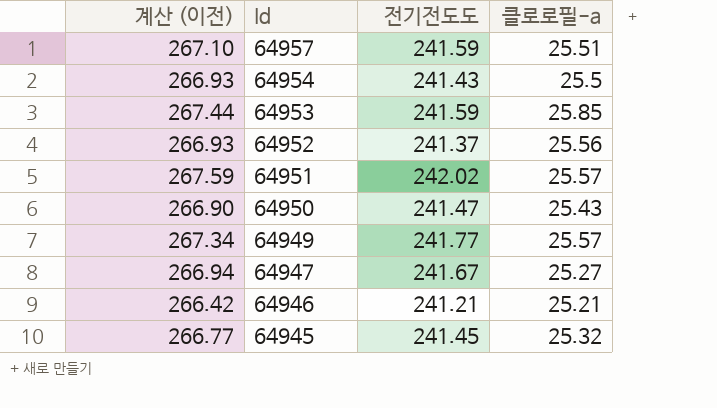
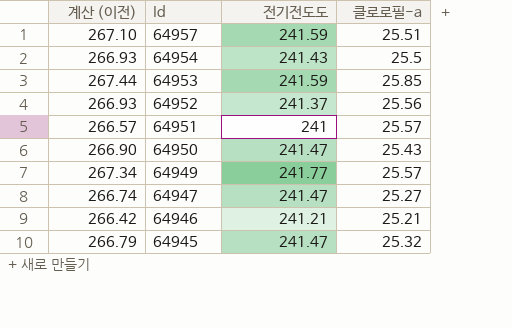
64951 | 계산 (이전): 267.59 -> 266.57
64951 | 전기전도도: 242.02 -> 241
64947 | 계산 (이전): 266.94 -> 266.74
64947 | 전기전도도: 241.67 -> 241.47
64945 | 계산 (이전): 266.77 -> 266.79
64945 | 전기전도도: 241.45 -> 241.47

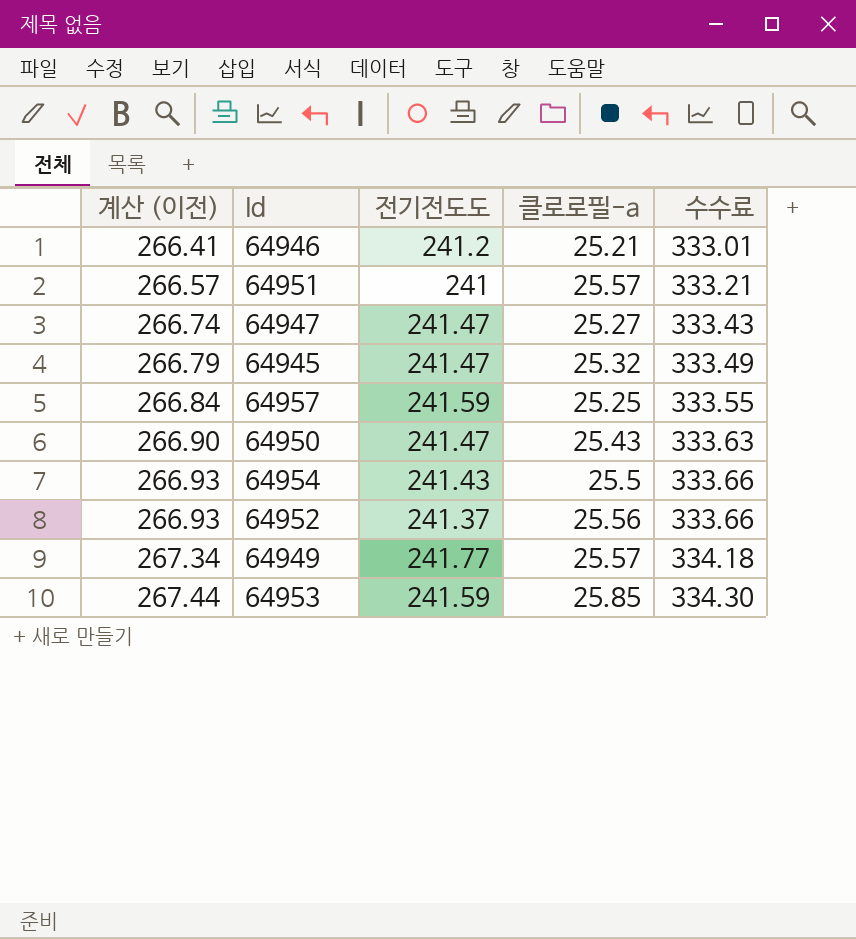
row order: Id descending -> 계산 (이전) ascending
column 수수료 | formula: none -> [계산 (이전)] * 1.25
64946 | 계산 (이전): 266.42 -> 266.41
64946 | 전기전도도: 241.21 -> 241.2
64957 | 계산 (이전): 267.10 -> 266.84
64957 | 클로로필-a: 25.51 -> 25.25

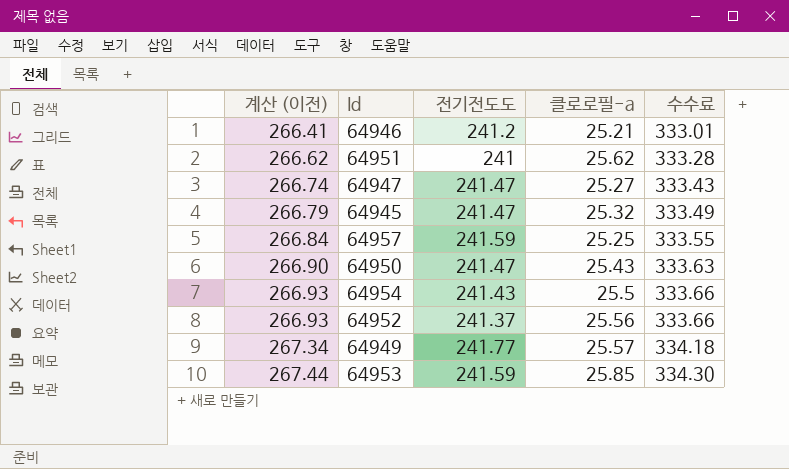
64951 | 계산 (이전): 266.57 -> 266.62
64951 | 클로로필-a: 25.57 -> 25.62
64951 | 수수료: 333.21 -> 333.28

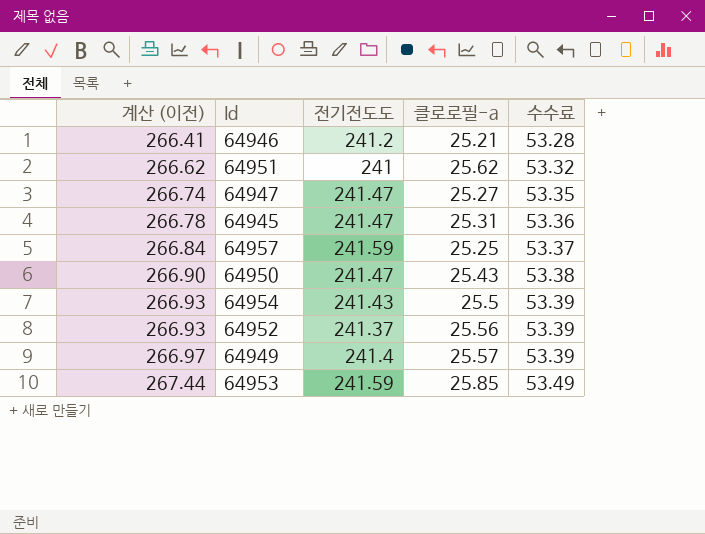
column 수수료 | formula: [계산 (이전)] * 1.25 -> [계산 (이전)] * 0.2
64945 | 계산 (이전): 266.79 -> 266.78
64945 | 클로로필-a: 25.32 -> 25.31
64949 | 계산 (이전): 267.34 -> 266.97
64949 | 전기전도도: 241.77 -> 241.4

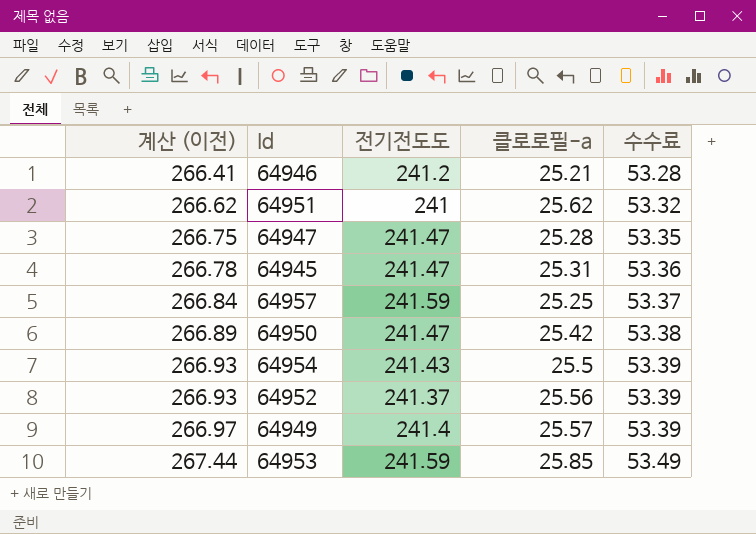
64947 | 계산 (이전): 266.74 -> 266.75
64947 | 클로로필-a: 25.27 -> 25.28
64950 | 계산 (이전): 266.90 -> 266.89
64950 | 클로로필-a: 25.43 -> 25.42

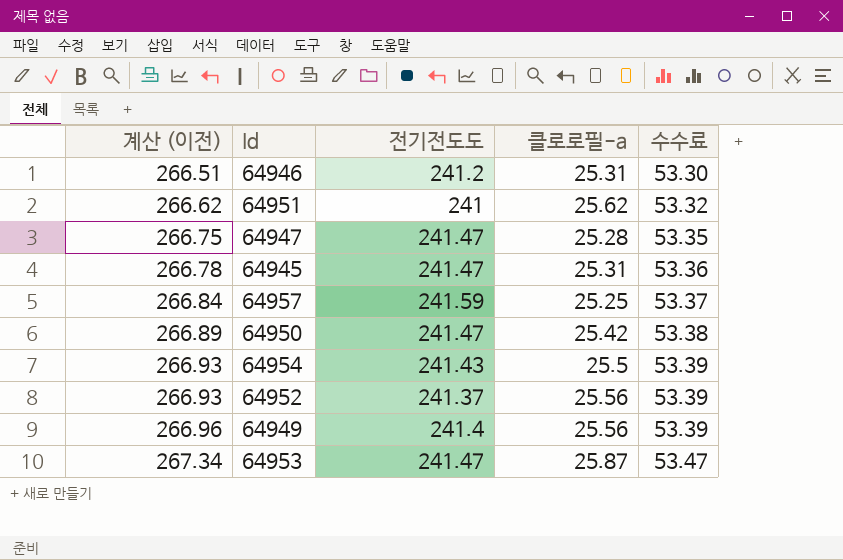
64946 | 계산 (이전): 266.41 -> 266.51
64946 | 클로로필-a: 25.21 -> 25.31
64946 | 수수료: 53.28 -> 53.30
64949 | 계산 (이전): 266.97 -> 266.96
64949 | 클로로필-a: 25.57 -> 25.56
64953 | 계산 (이전): 267.44 -> 267.34
64953 | 전기전도도: 241.59 -> 241.47
64953 | 클로로필-a: 25.85 -> 25.87
64953 | 수수료: 53.49 -> 53.47

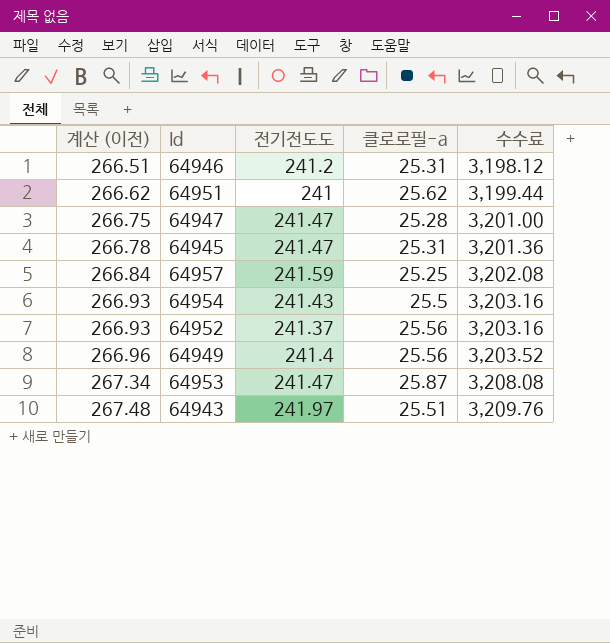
column 수수료 | formula: [계산 (이전)] * 0.2 -> [계산 (이전)] * 12
row 64950: 266.89 | 241.47 | 25.42 | 53.38 -> none
row 64943: none -> 267.48 | 241.97 | 25.51 | 3,209.76

